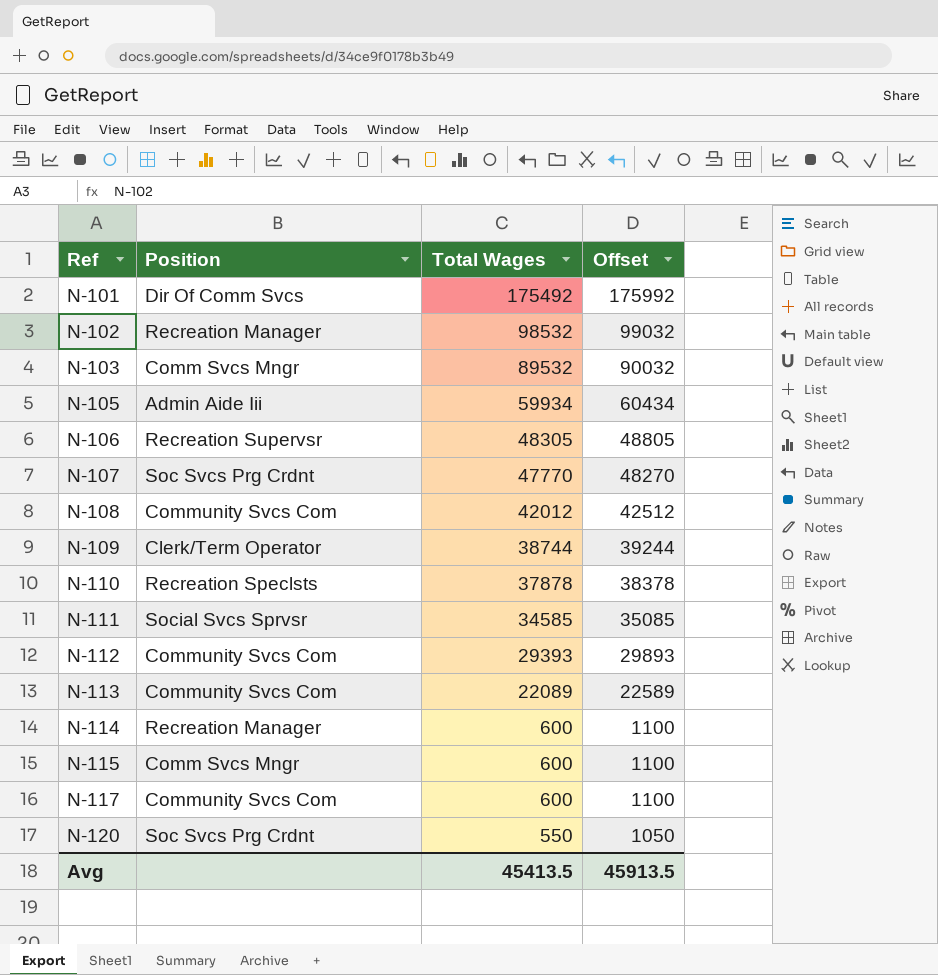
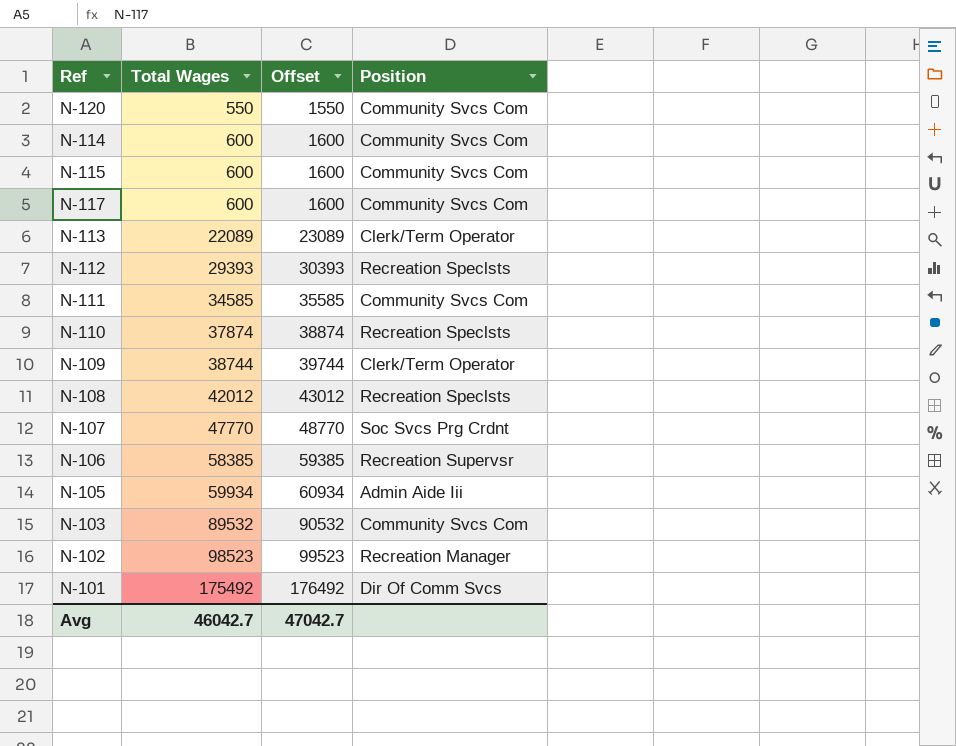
row order: Ref ascending -> Total Wages ascending
column Offset | formula: [Total Wages] + 500 -> [Total Wages] + 1000
column Position | position: 2 -> 4
N-120 | Position: Soc Svcs Prg Crdnt -> Community Svcs Com
N-114 | Position: Recreation Manager -> Community Svcs Com
N-115 | Position: Comm Svcs Mngr -> Community Svcs Com
N-113 | Position: Community Svcs Com -> Clerk/Term Operator
N-112 | Position: Community Svcs Com -> Recreation Speclsts
N-111 | Position: Social Svcs Sprvsr -> Community Svcs Com
N-110 | Total Wages: 37878 -> 37874
N-108 | Position: Community Svcs Com -> Recreation Speclsts
N-106 | Total Wages: 48305 -> 58385
N-103 | Position: Comm Svcs Mngr -> Community Svcs Com
N-102 | Total Wages: 98532 -> 98523
Avg | Total Wages: 45413.5 -> 46042.7
Avg | Offset: 45913.5 -> 47042.7

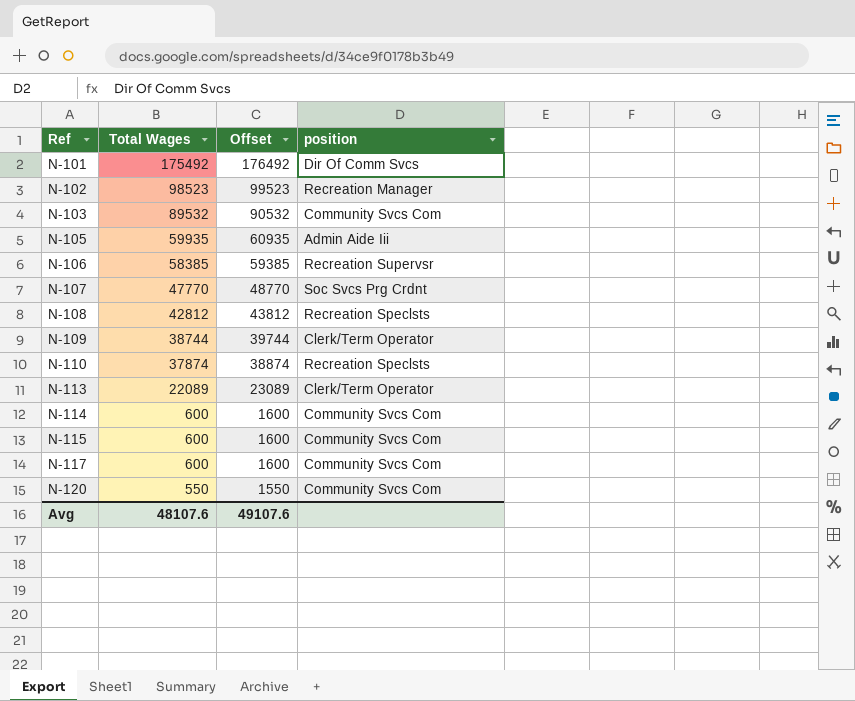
row order: Total Wages ascending -> Ref ascending
column name: Position -> position
row N-112: 29393 | 30393 | Recreation Speclsts -> none
row N-111: 34585 | 35585 | Community Svcs Com -> none
N-105 | Total Wages: 59934 -> 59935
N-105 | Offset: 60934 -> 60935
N-108 | Total Wages: 42012 -> 42812
N-108 | Offset: 43012 -> 43812
Avg | Total Wages: 46042.7 -> 48107.6
Avg | Offset: 47042.7 -> 49107.6

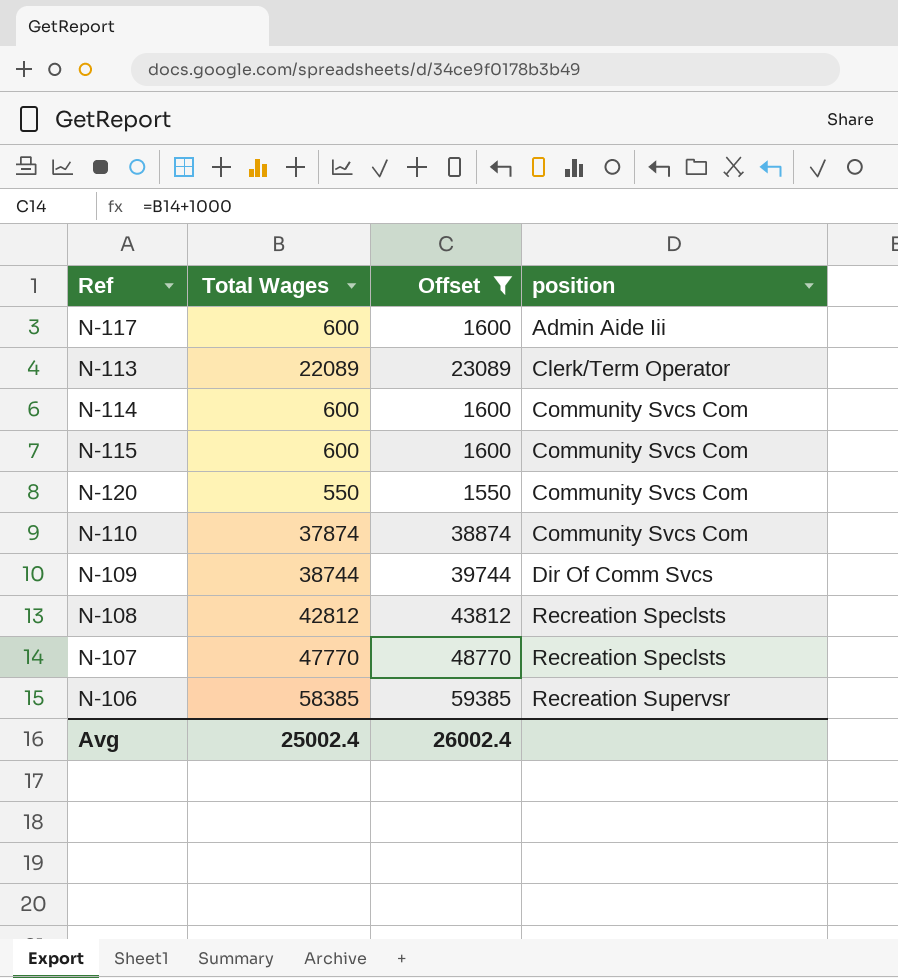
filter: none -> Offset <= 59385
row order: Ref ascending -> position ascending
N-117 | position: Community Svcs Com -> Admin Aide Iii
N-110 | position: Recreation Speclsts -> Community Svcs Com
N-109 | position: Clerk/Term Operator -> Dir Of Comm Svcs
N-107 | position: Soc Svcs Prg Crdnt -> Recreation Speclsts
Avg | Total Wages: 48107.6 -> 25002.4
Avg | Offset: 49107.6 -> 26002.4

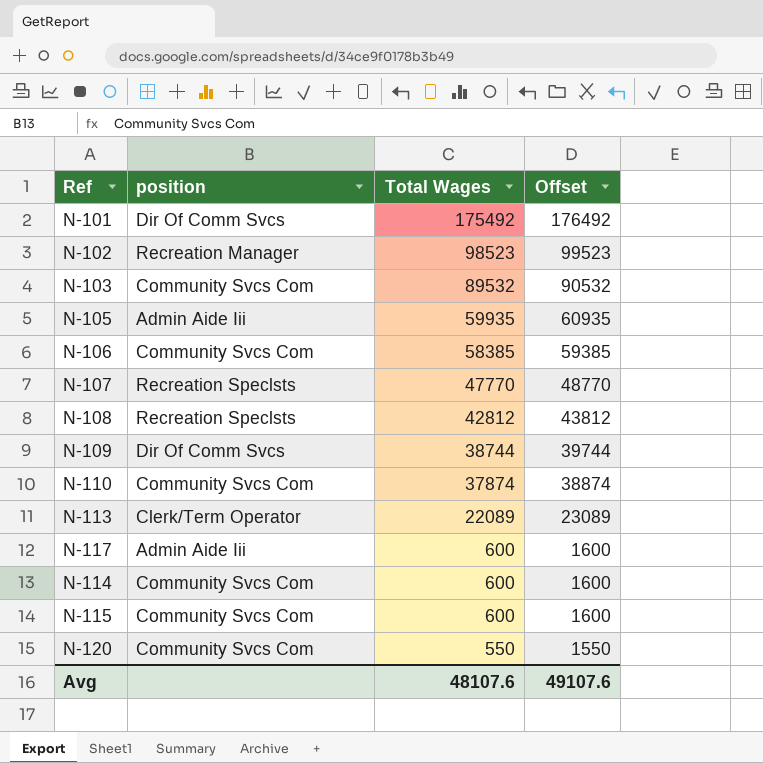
filter: Offset <= 59385 -> none
row order: position ascending -> Total Wages descending
column position | position: 4 -> 2
N-106 | position: Recreation Supervsr -> Community Svcs Com
Avg | Total Wages: 25002.4 -> 48107.6
Avg | Offset: 26002.4 -> 49107.6

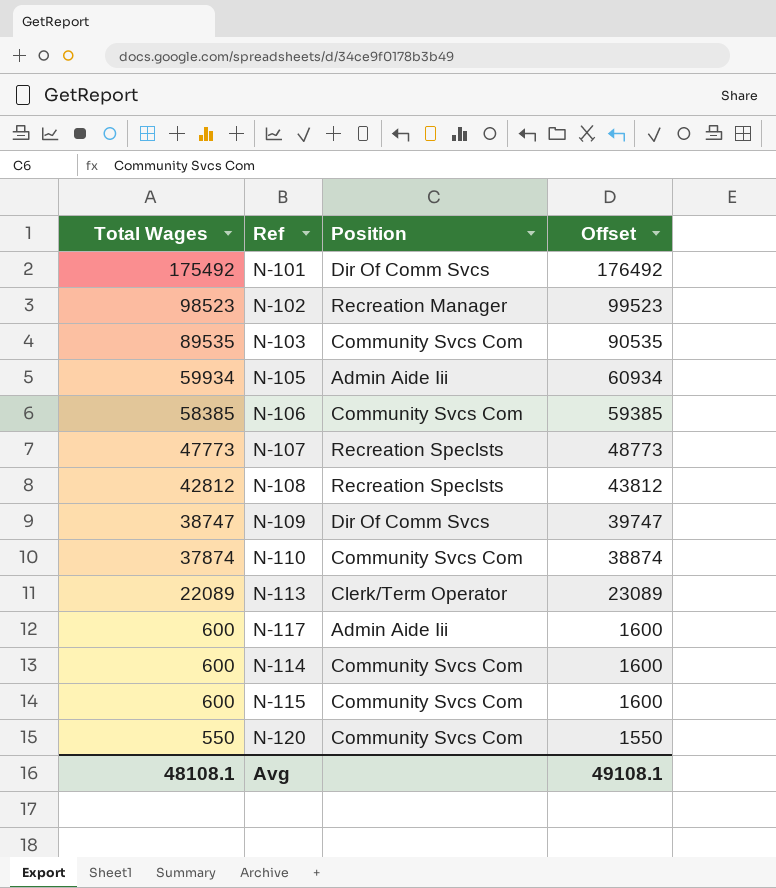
column Total Wages | position: 3 -> 1
column name: position -> Position
N-103 | Total Wages: 89532 -> 89535
N-103 | Offset: 90532 -> 90535
N-105 | Total Wages: 59935 -> 59934
N-105 | Offset: 60935 -> 60934
N-107 | Total Wages: 47770 -> 47773
N-107 | Offset: 48770 -> 48773
N-109 | Total Wages: 38744 -> 38747
N-109 | Offset: 39744 -> 39747
Avg | Total Wages: 48107.6 -> 48108.1
Avg | Offset: 49107.6 -> 49108.1

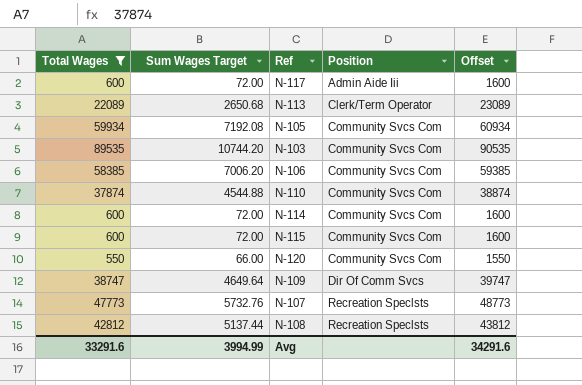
filter: none -> Total Wages <= 89535
row order: Total Wages descending -> Position ascending
column Sum Wages Target | formula: none -> [Total Wages] * 0.12
N-105 | Position: Admin Aide Iii -> Community Svcs Com
Avg | Total Wages: 48108.1 -> 33291.6
Avg | Offset: 49108.1 -> 34291.6

